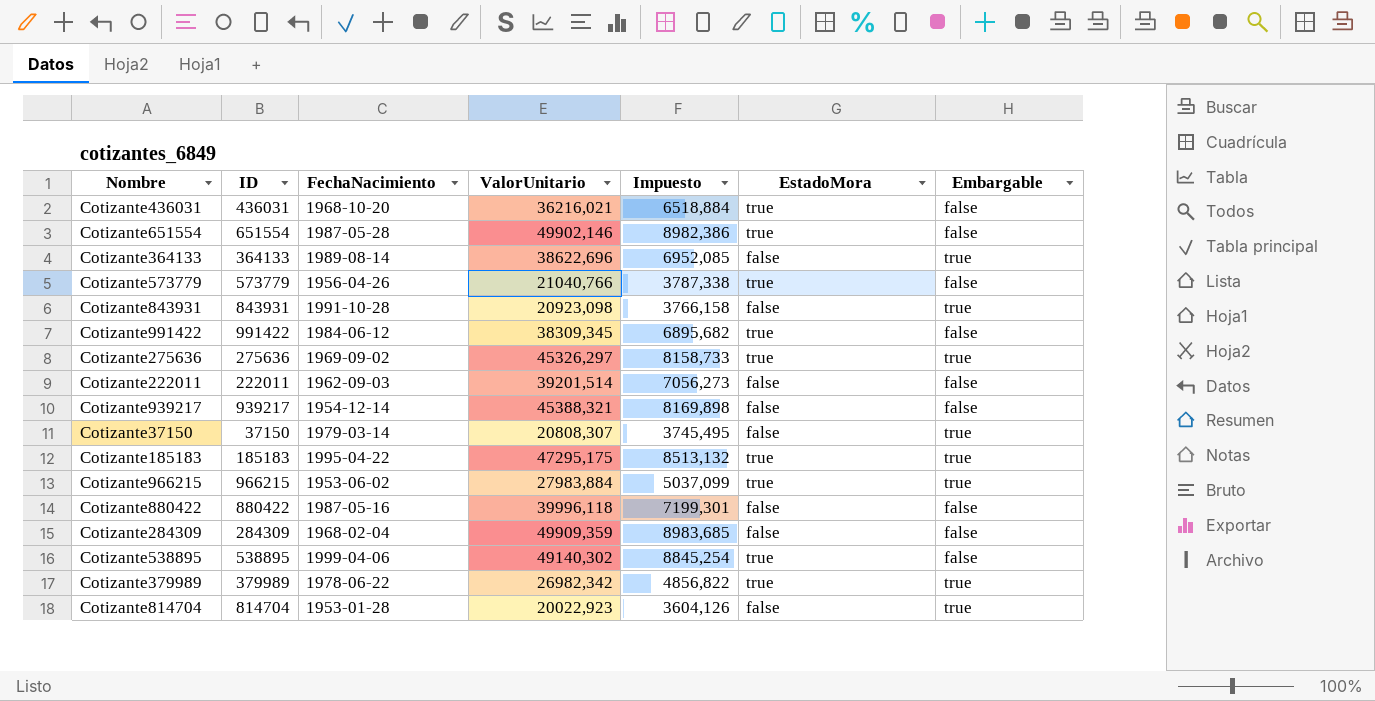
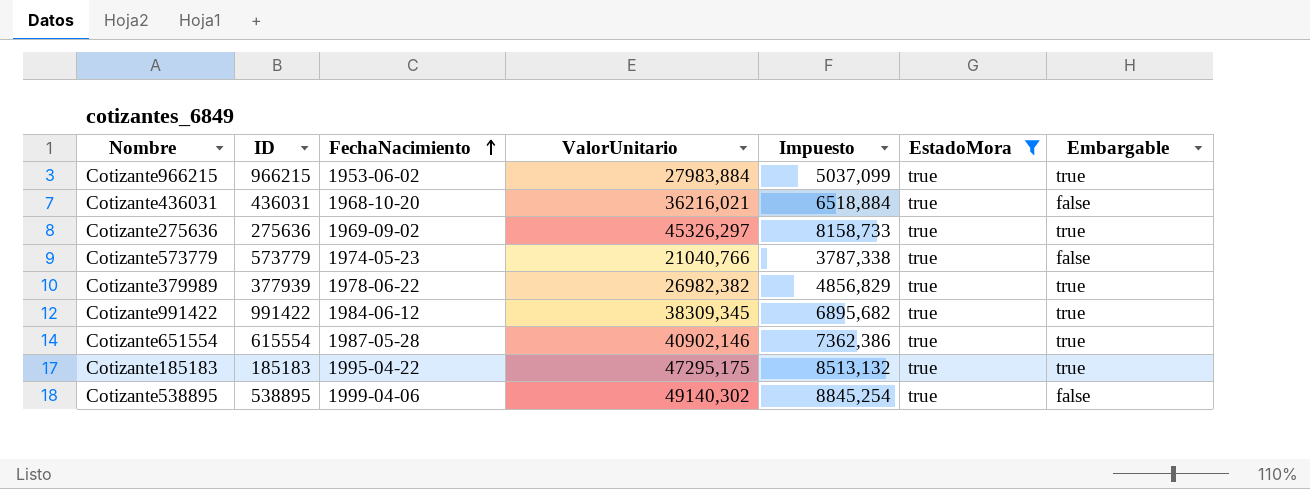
filter: none -> EstadoMora = true
row order: none -> FechaNacimiento ascending
Cotizante573779 | FechaNacimiento: 1956-04-26 -> 1974-05-23
Cotizante379989 | ID: 379989 -> 377939
Cotizante379989 | ValorUnitario: 26982,342 -> 26982,382
Cotizante379989 | Impuesto: 4856,822 -> 4856,829
Cotizante991422 | Embargable: false -> true
Cotizante651554 | ID: 651554 -> 615554
Cotizante651554 | ValorUnitario: 49902,146 -> 40902,146
Cotizante651554 | Impuesto: 8982,386 -> 7362,386
Cotizante651554 | Embargable: false -> true

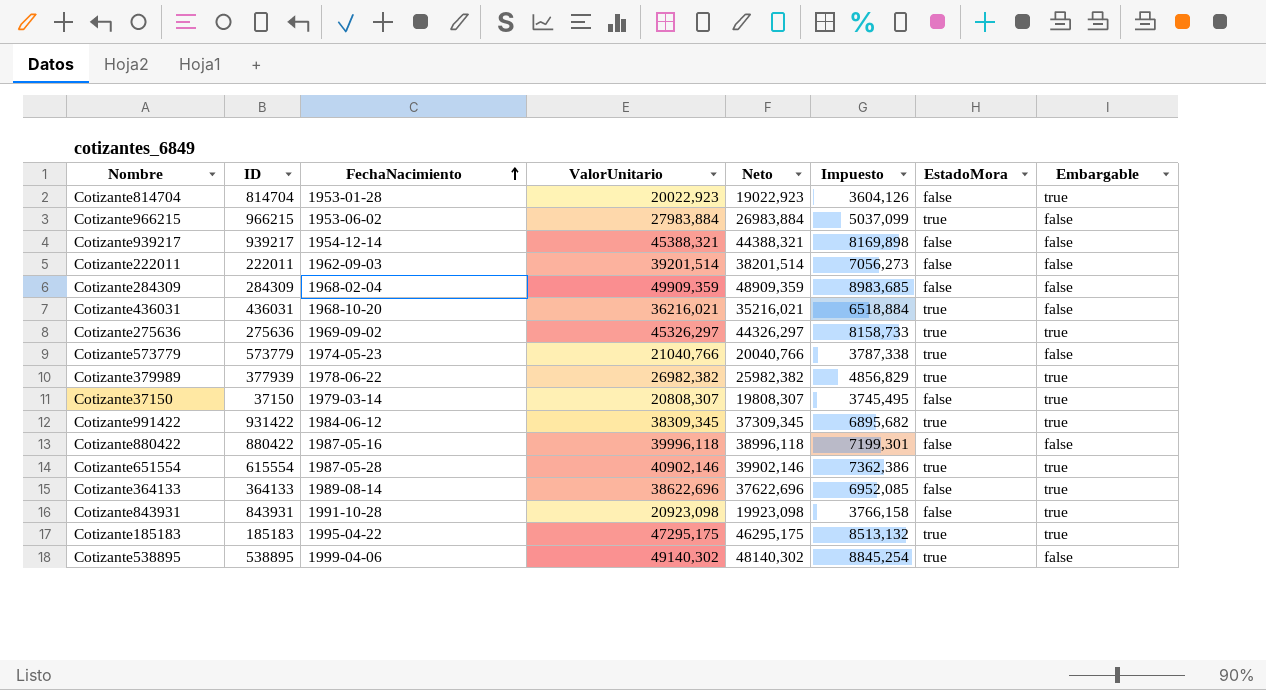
filter: EstadoMora = true -> none
column Neto | formula: none -> [ValorUnitario] - 1000
Cotizante966215 | Embargable: true -> false
Cotizante991422 | ID: 991422 -> 931422

